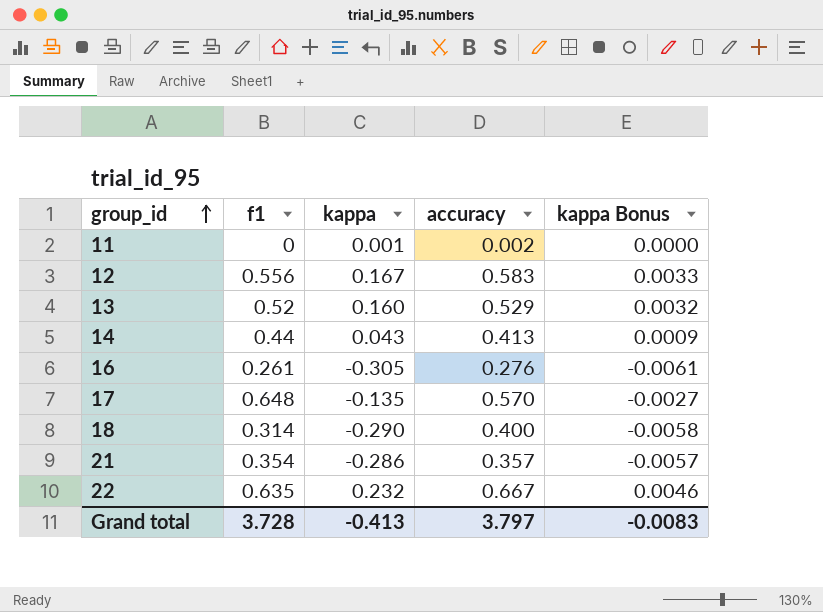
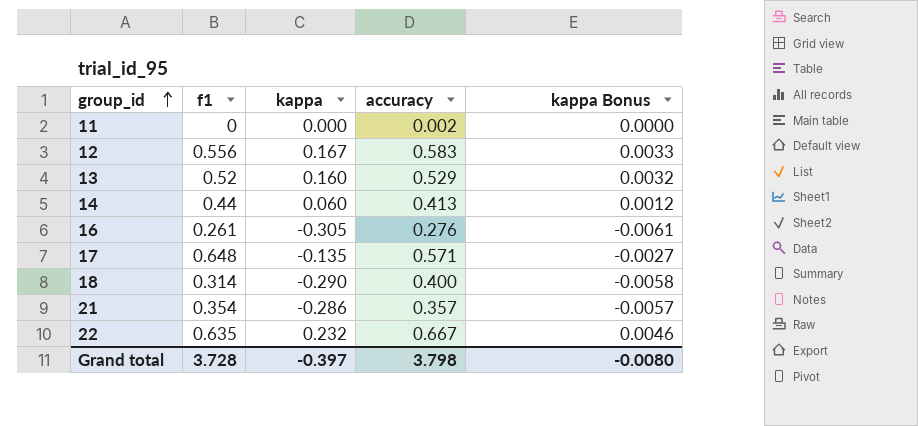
11 | kappa: 0.001 -> 0.000
14 | kappa: 0.043 -> 0.060
14 | kappa Bonus: 0.0009 -> 0.0012
17 | accuracy: 0.570 -> 0.571
Grand total | kappa: -0.413 -> -0.397
Grand total | accuracy: 3.797 -> 3.798
Grand total | kappa Bonus: -0.0083 -> -0.0080

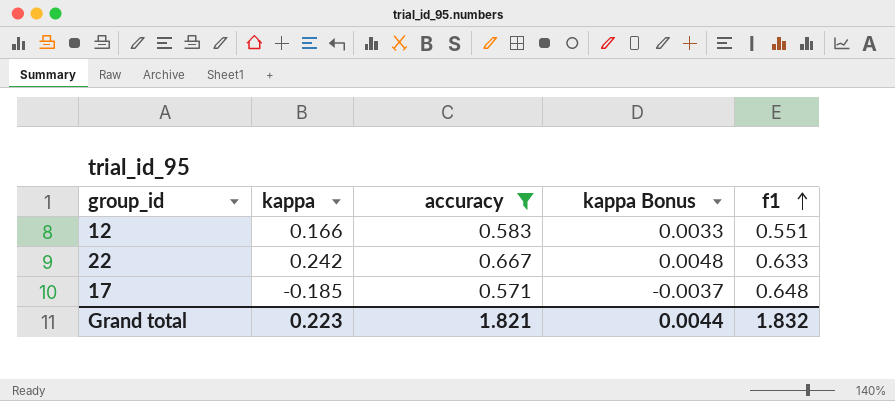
filter: none -> accuracy >= 0.571
row order: group_id ascending -> f1 ascending
column f1 | position: 2 -> 5
12 | kappa: 0.167 -> 0.166
12 | f1: 0.556 -> 0.551
22 | kappa: 0.232 -> 0.242
22 | kappa Bonus: 0.0046 -> 0.0048
22 | f1: 0.635 -> 0.633
17 | kappa: -0.135 -> -0.185
17 | kappa Bonus: -0.0027 -> -0.0037
Grand total | kappa: -0.397 -> 0.223
Grand total | accuracy: 3.798 -> 1.821
Grand total | kappa Bonus: -0.0080 -> 0.0044
Grand total | f1: 3.728 -> 1.832

